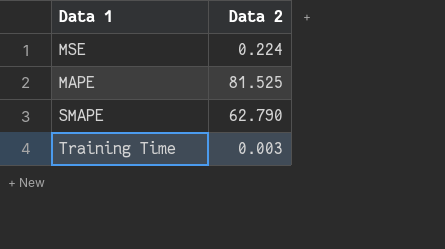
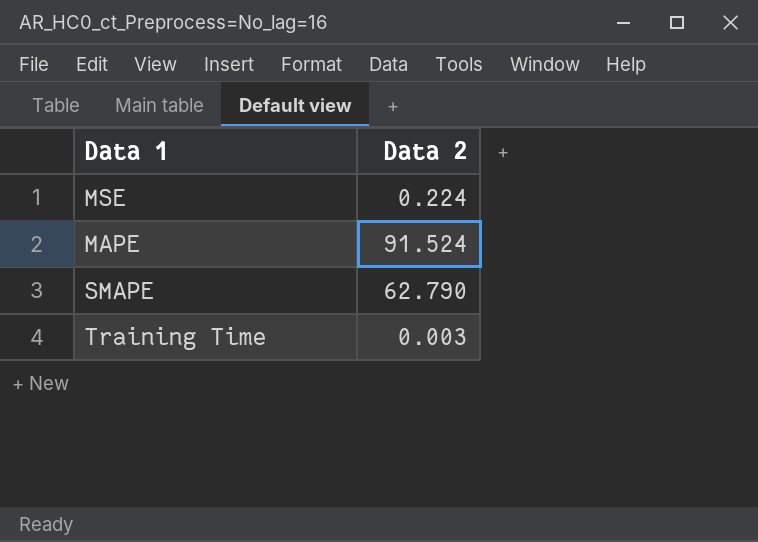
MAPE | Data 2: 81.525 -> 91.524

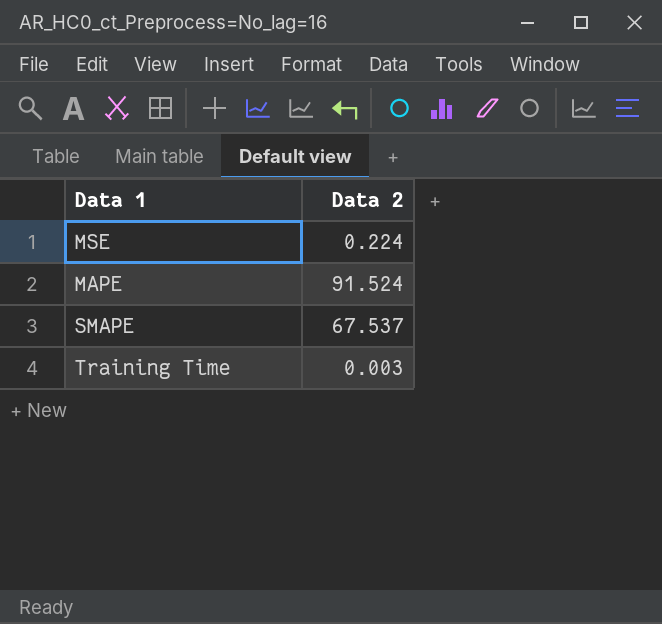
SMAPE | Data 2: 62.790 -> 67.537

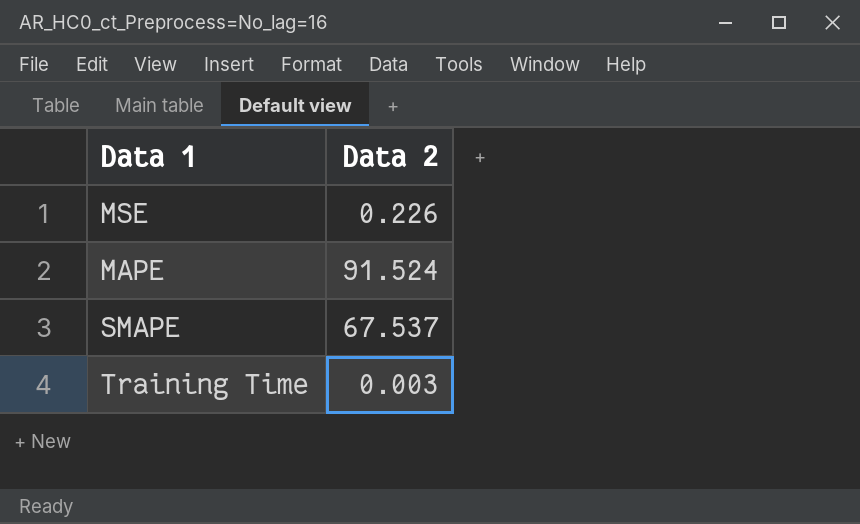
MSE | Data 2: 0.224 -> 0.226

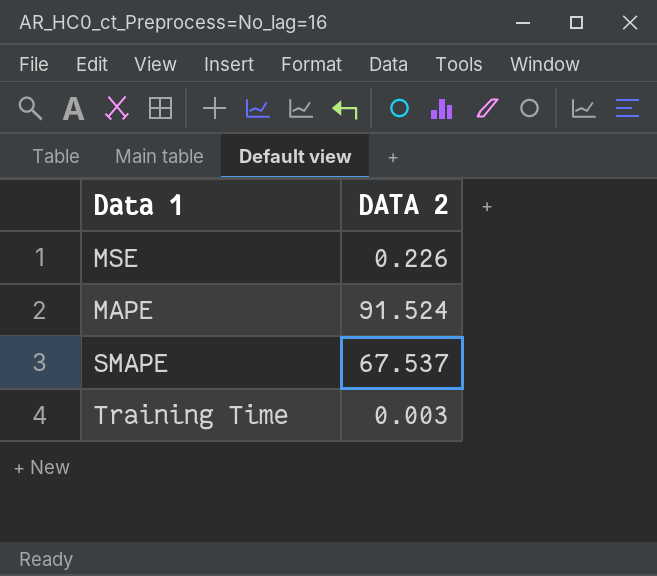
column name: Data 2 -> DATA 2

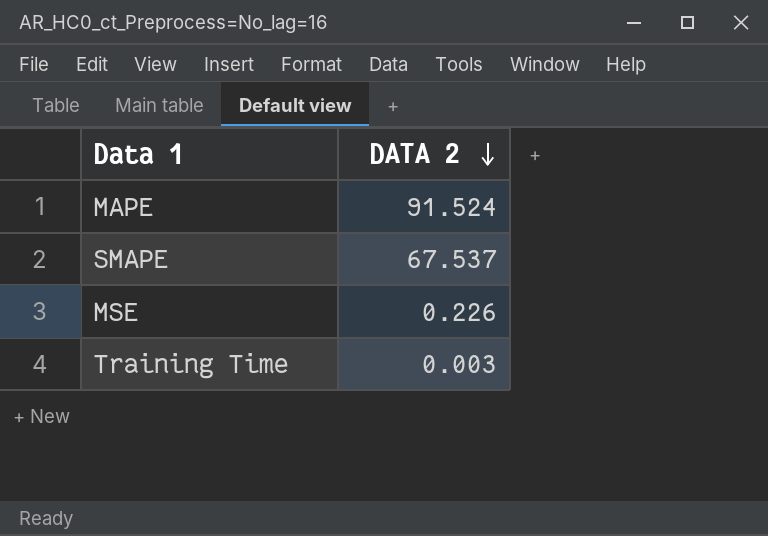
row order: none -> DATA 2 descending

